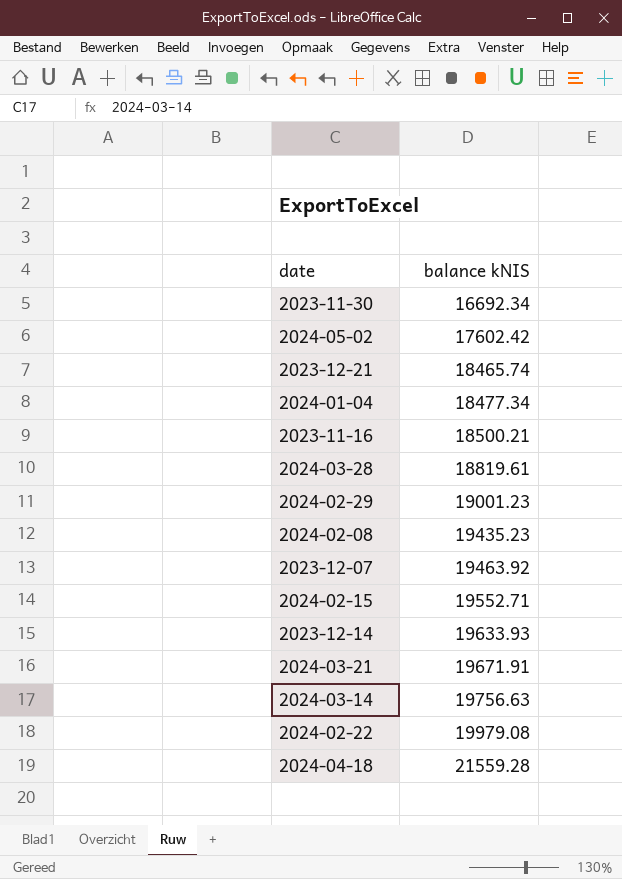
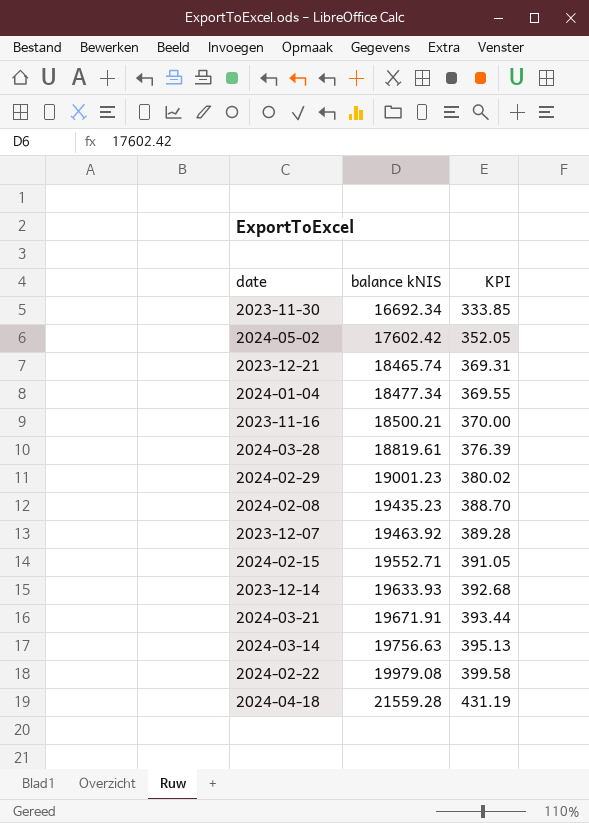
column KPI | formula: none -> [balance kNIS] * 0.02

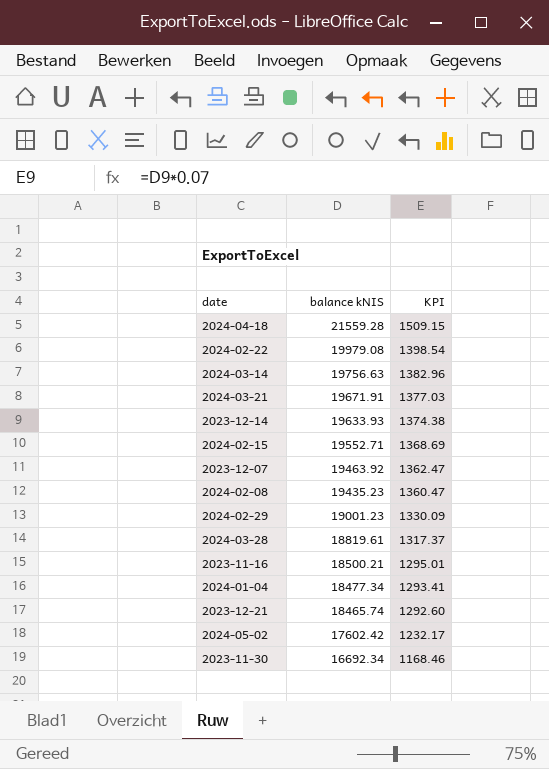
row order: balance kNIS ascending -> balance kNIS descending
column KPI | formula: [balance kNIS] * 0.02 -> [balance kNIS] * 0.07

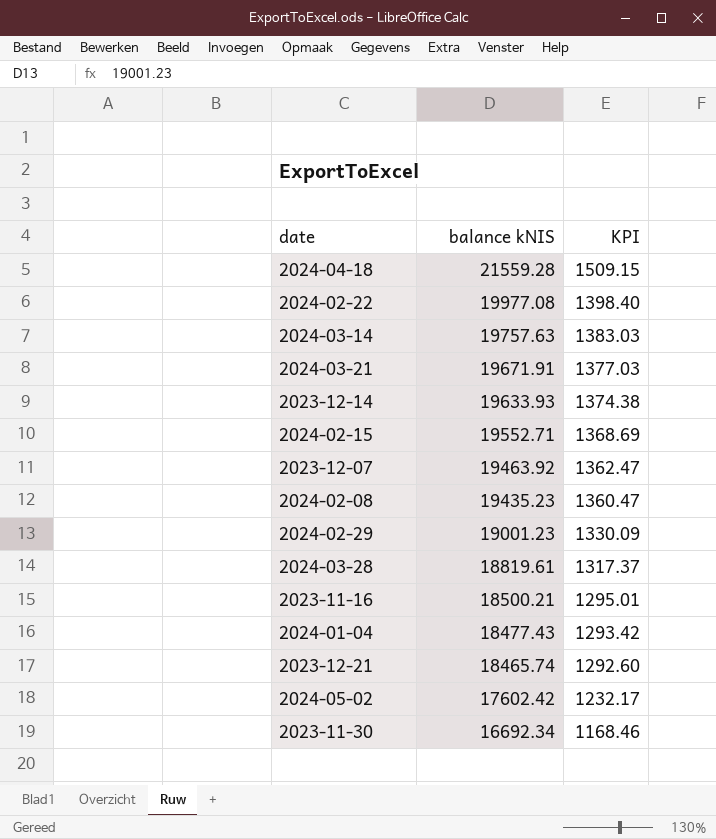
2024-02-22 | balance kNIS: 19979.08 -> 19977.08
2024-02-22 | KPI: 1398.54 -> 1398.40
2024-03-14 | balance kNIS: 19756.63 -> 19757.63
2024-03-14 | KPI: 1382.96 -> 1383.03
2024-01-04 | balance kNIS: 18477.34 -> 18477.43
2024-01-04 | KPI: 1293.41 -> 1293.42

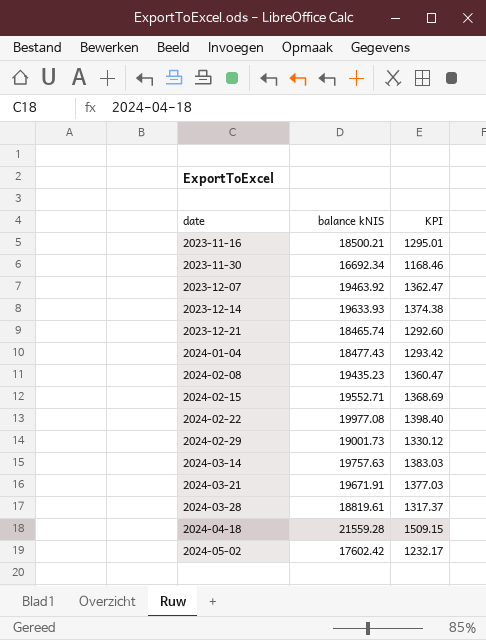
row order: balance kNIS descending -> date ascending
2024-02-29 | balance kNIS: 19001.23 -> 19001.73
2024-02-29 | KPI: 1330.09 -> 1330.12

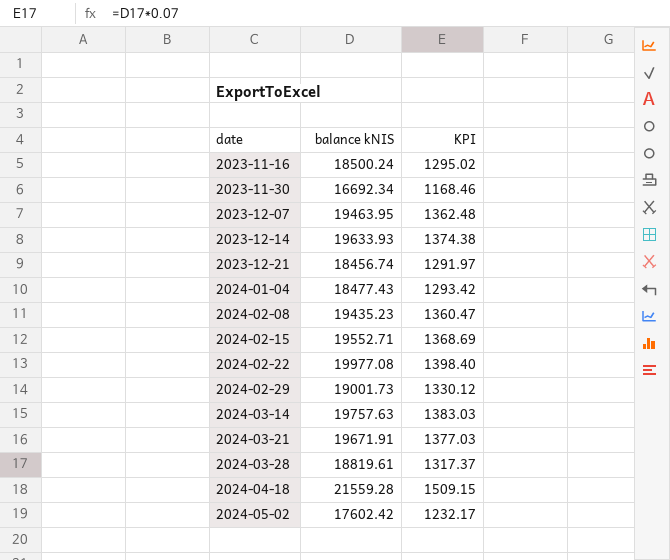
2023-11-16 | balance kNIS: 18500.21 -> 18500.24
2023-11-16 | KPI: 1295.01 -> 1295.02
2023-12-07 | balance kNIS: 19463.92 -> 19463.95
2023-12-07 | KPI: 1362.47 -> 1362.48
2023-12-21 | balance kNIS: 18465.74 -> 18456.74
2023-12-21 | KPI: 1292.60 -> 1291.97

